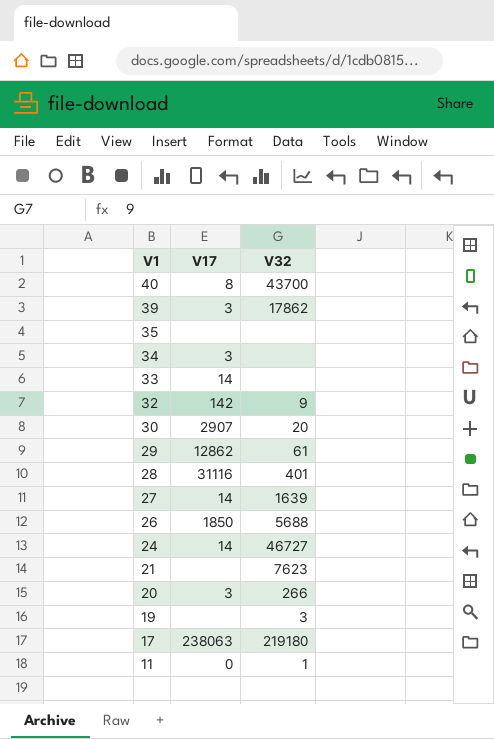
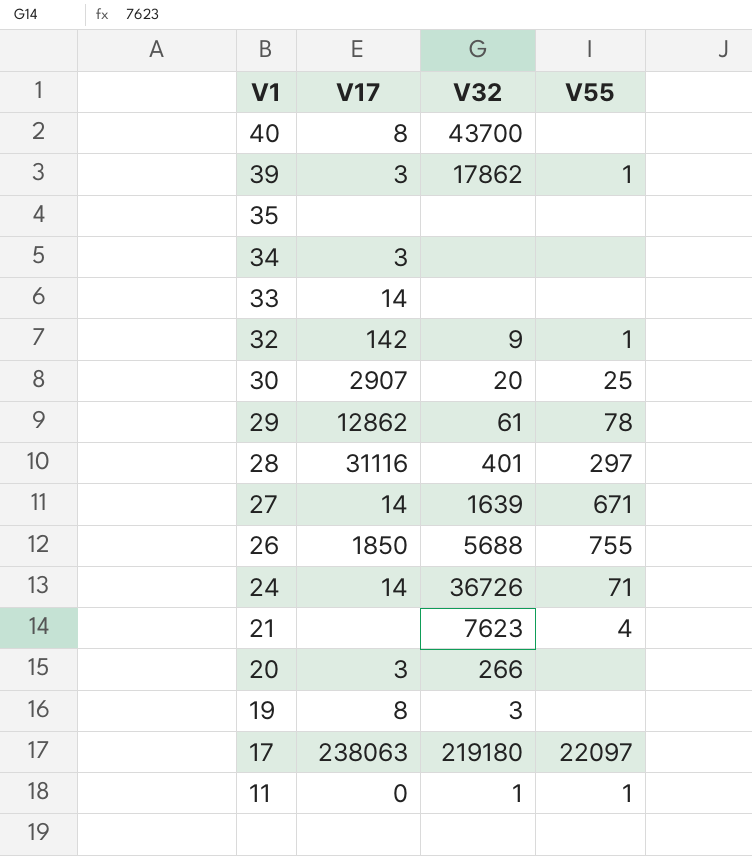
column V55 | position: none -> 4
24 | V32: 46727 -> 36726
19 | V17: none -> 8

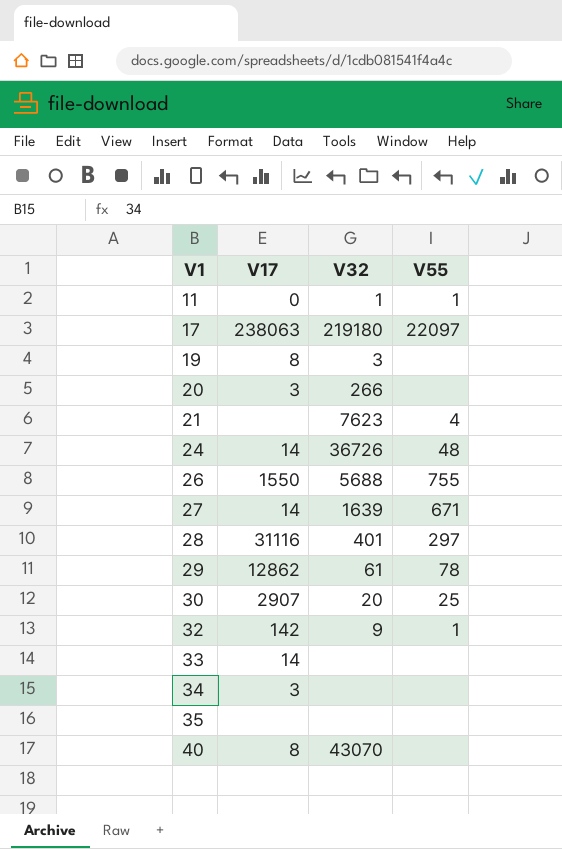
row order: V1 descending -> V1 ascending
row 39: 3 | 17862 | 1 -> none
24 | V55: 71 -> 48
26 | V17: 1850 -> 1550
40 | V32: 43700 -> 43070

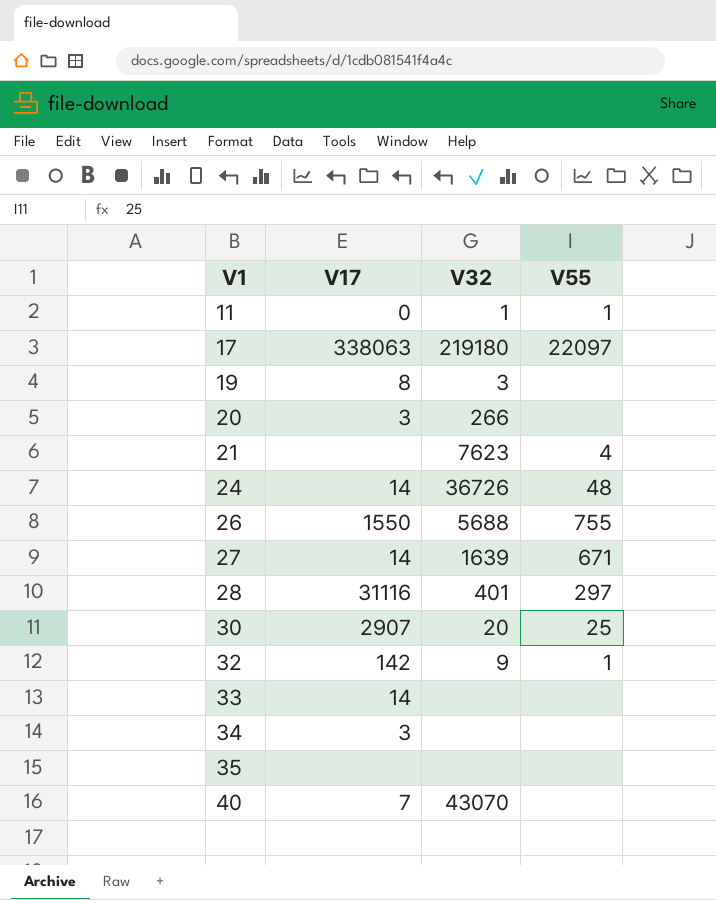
row 29: 12862 | 61 | 78 -> none
17 | V17: 238063 -> 338063
40 | V17: 8 -> 7

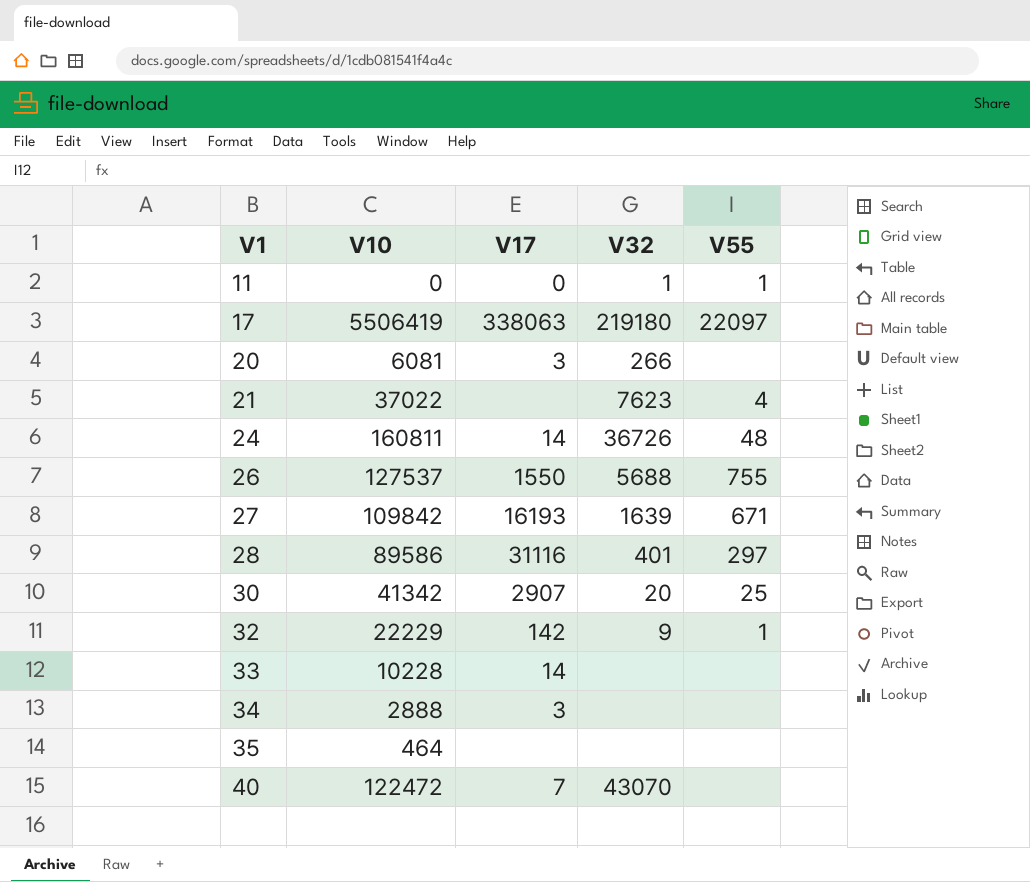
column V10 | position: none -> 2
row 19: 8 | 3 | none -> none
27 | V17: 14 -> 16193

